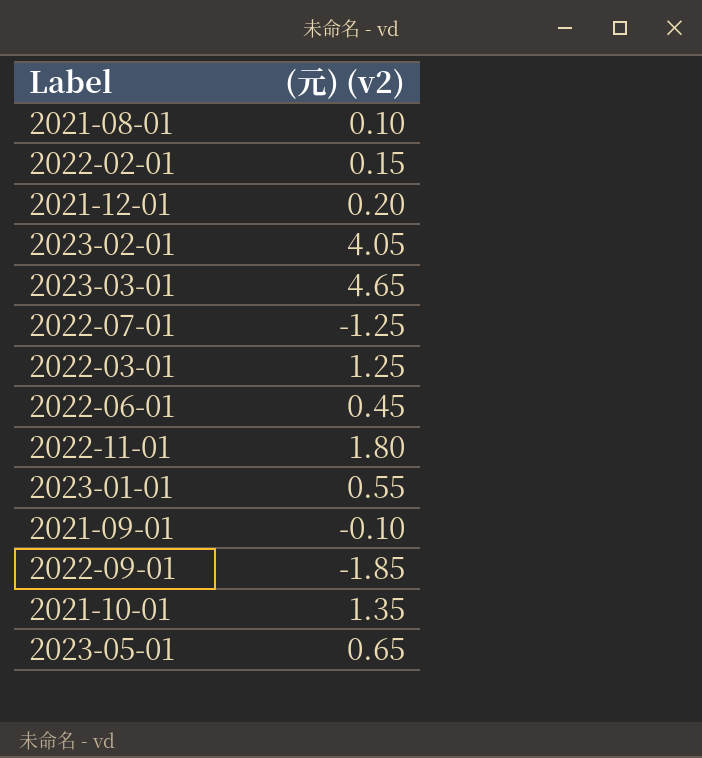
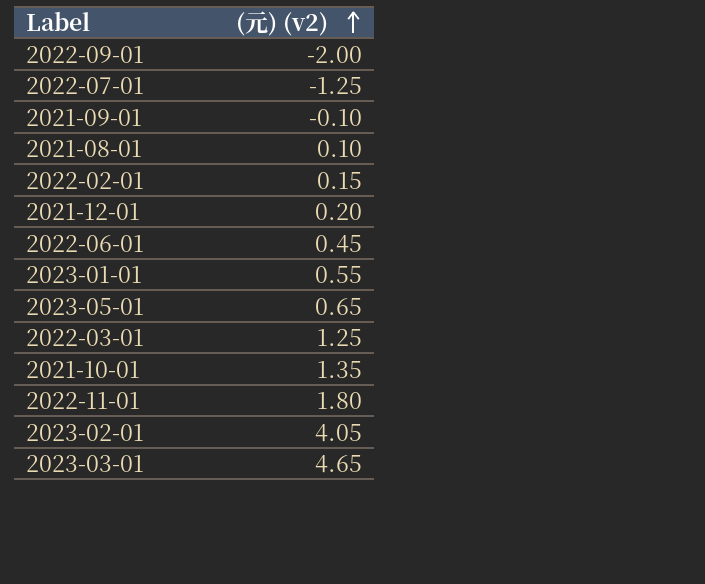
row order: none -> (元) (v2) ascending
2022-09-01 | (元) (v2): -1.85 -> -2.00

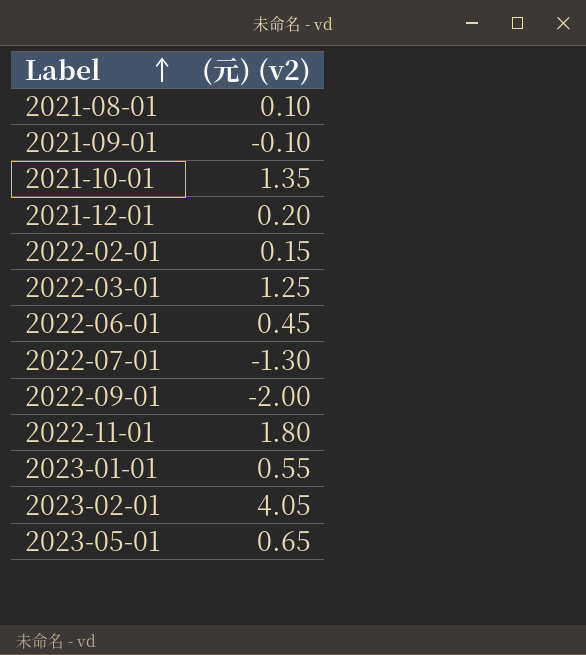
row order: (元) (v2) ascending -> Label ascending
row 2023-03-01: 4.65 -> none
2022-07-01 | (元) (v2): -1.25 -> -1.30

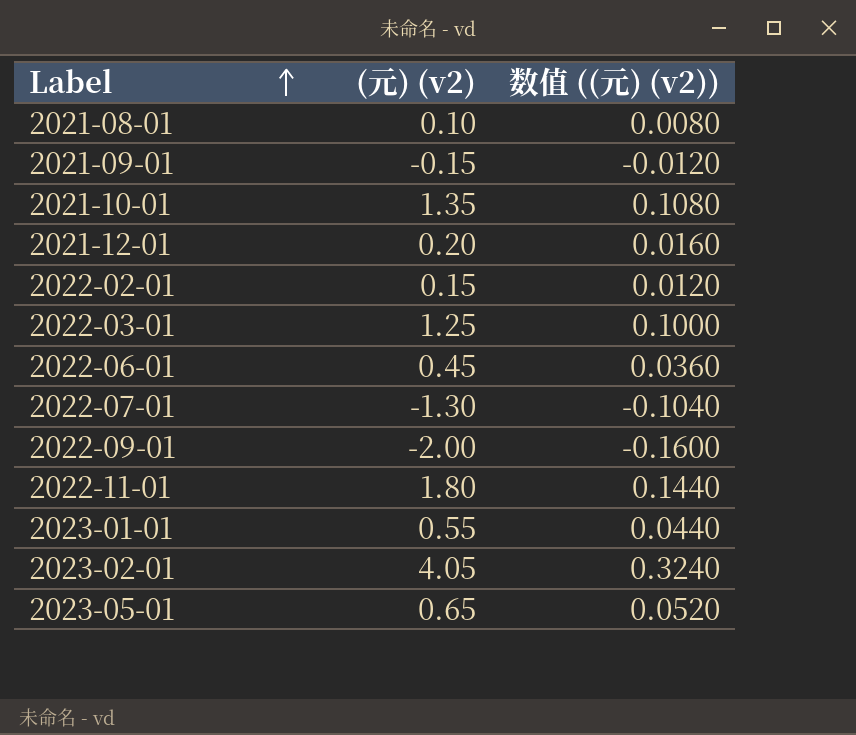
column 数值 ((元) (v2)) | formula: none -> [(元) (v2)] * 0.08
2021-09-01 | (元) (v2): -0.10 -> -0.15

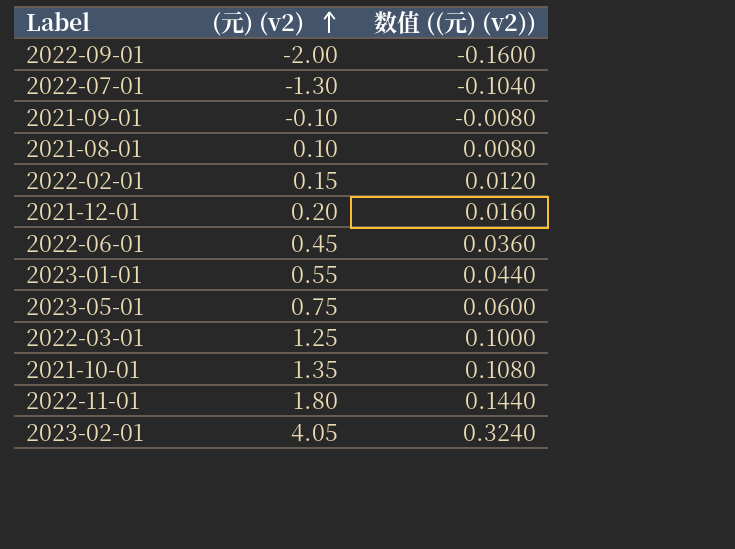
row order: Label ascending -> (元) (v2) ascending
2021-09-01 | (元) (v2): -0.15 -> -0.10
2021-09-01 | 数值 ((元) (v2)): -0.0120 -> -0.0080
2023-05-01 | (元) (v2): 0.65 -> 0.75
2023-05-01 | 数值 ((元) (v2)): 0.0520 -> 0.0600

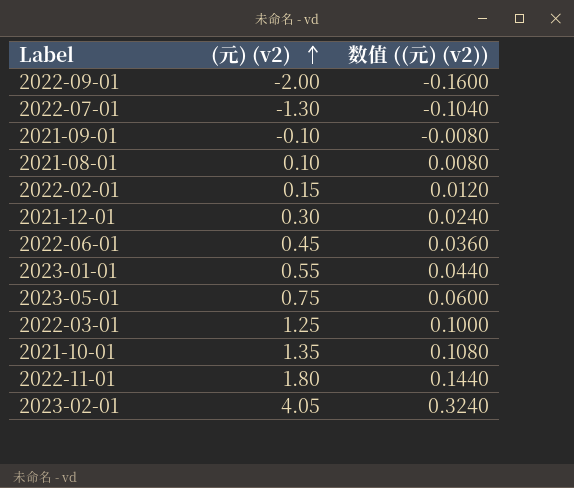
2021-12-01 | (元) (v2): 0.20 -> 0.30
2021-12-01 | 数值 ((元) (v2)): 0.0160 -> 0.0240

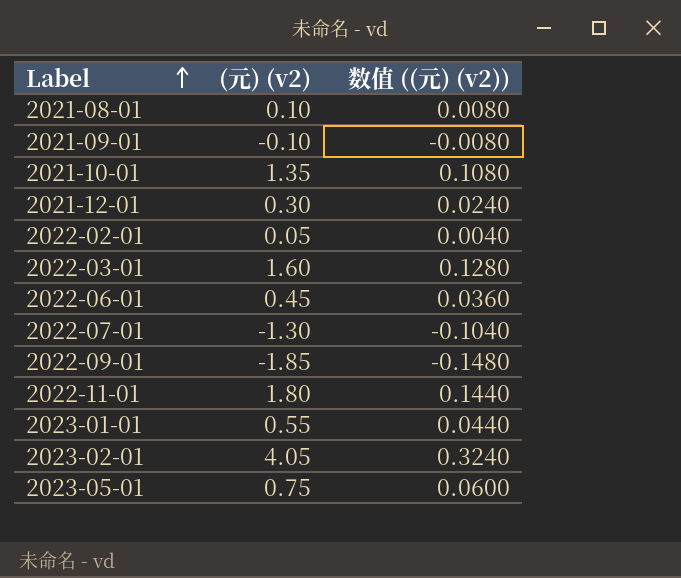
row order: (元) (v2) ascending -> Label ascending
2022-02-01 | (元) (v2): 0.15 -> 0.05
2022-02-01 | 数值 ((元) (v2)): 0.0120 -> 0.0040
2022-03-01 | (元) (v2): 1.25 -> 1.60
2022-03-01 | 数值 ((元) (v2)): 0.1000 -> 0.1280
2022-09-01 | (元) (v2): -2.00 -> -1.85
2022-09-01 | 数值 ((元) (v2)): -0.1600 -> -0.1480

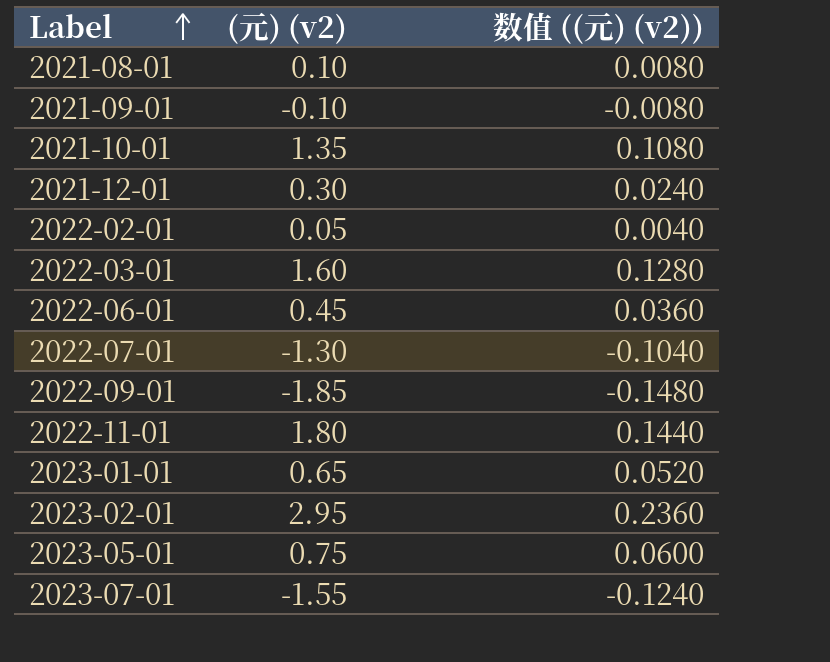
2023-01-01 | (元) (v2): 0.55 -> 0.65
2023-01-01 | 数值 ((元) (v2)): 0.0440 -> 0.0520
2023-02-01 | (元) (v2): 4.05 -> 2.95
2023-02-01 | 数值 ((元) (v2)): 0.3240 -> 0.2360
row 2023-07-01: none -> -1.55 | -0.1240

